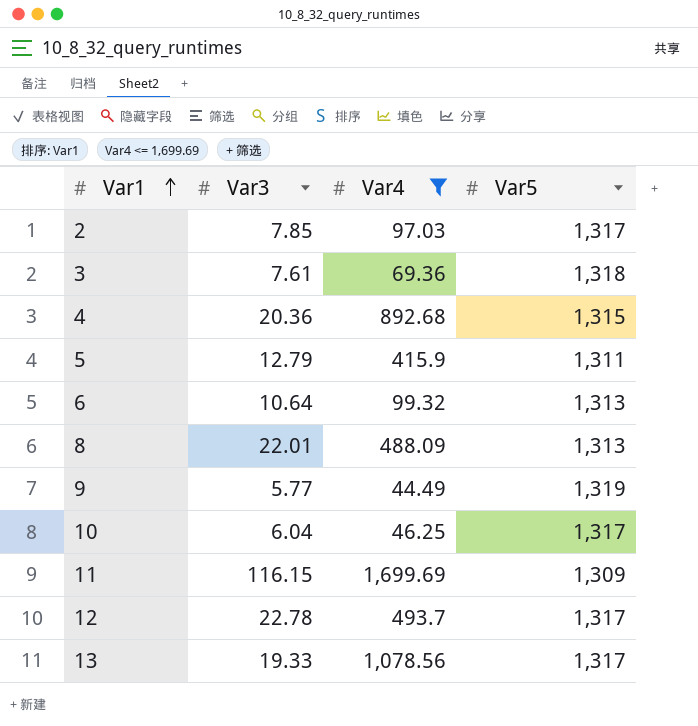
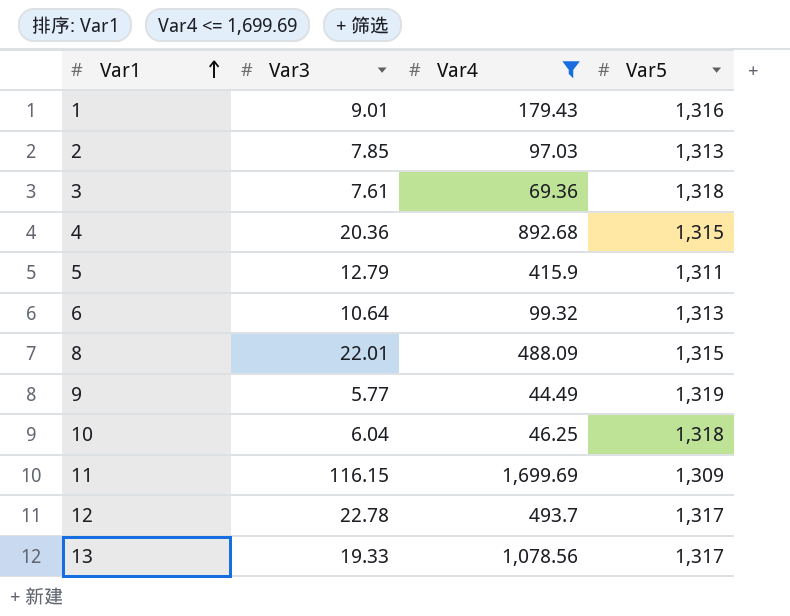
row 1: none -> 9.01 | 179.43 | 1,316
2 | Var5: 1,317 -> 1,313
8 | Var5: 1,313 -> 1,315
10 | Var5: 1,317 -> 1,318

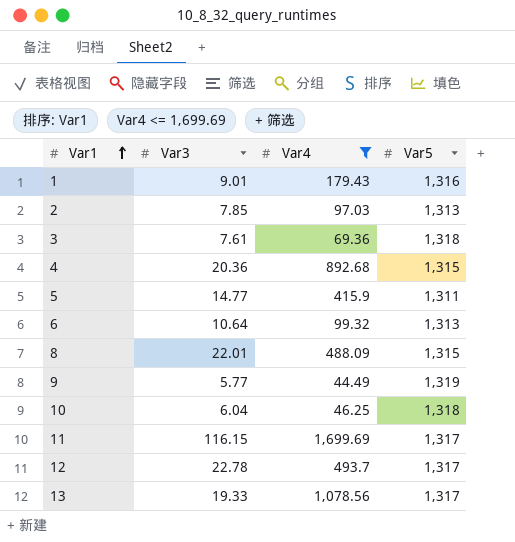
5 | Var3: 12.79 -> 14.77
11 | Var5: 1,309 -> 1,317

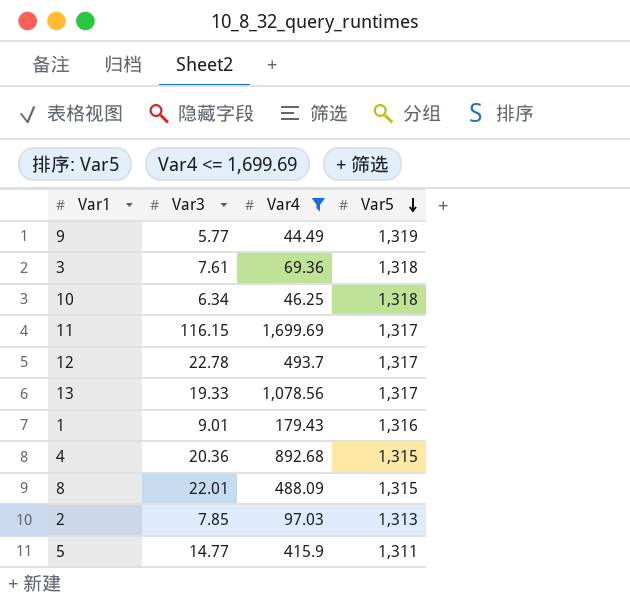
row order: Var1 ascending -> Var5 descending
row 6: 10.64 | 99.32 | 1,313 -> none
10 | Var3: 6.04 -> 6.34

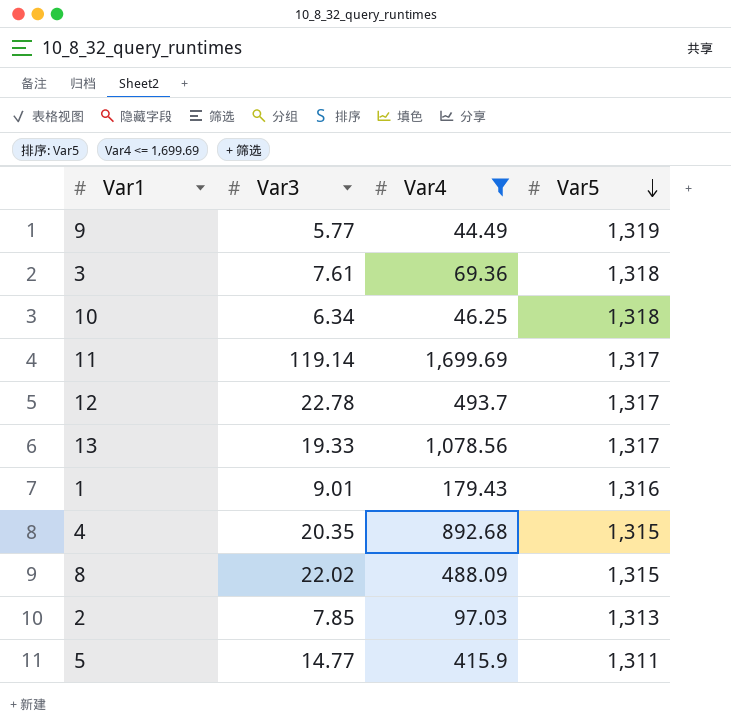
11 | Var3: 116.15 -> 119.14
4 | Var3: 20.36 -> 20.35
8 | Var3: 22.01 -> 22.02

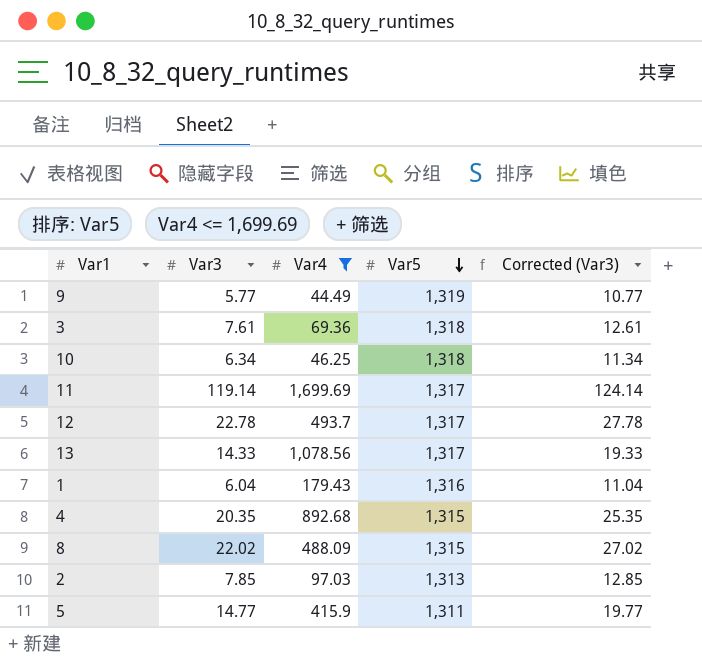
column Corrected (Var3) | formula: none -> [Var3] + 5
13 | Var3: 19.33 -> 14.33
1 | Var3: 9.01 -> 6.04

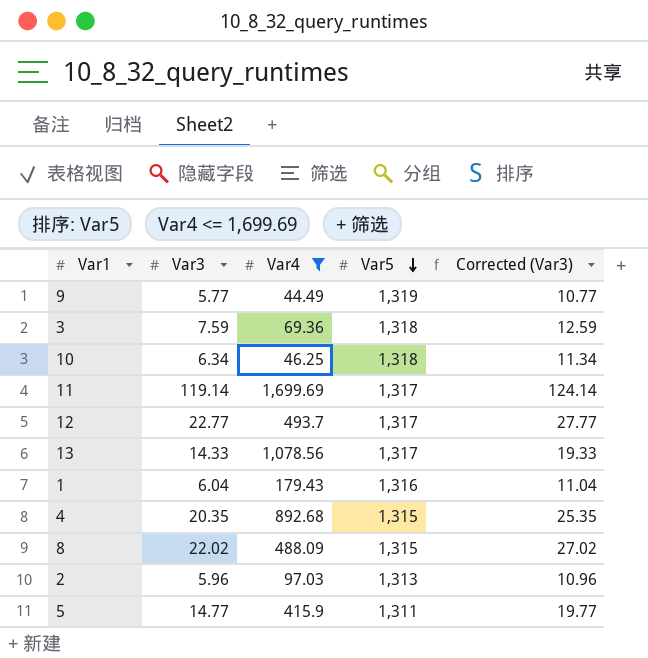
3 | Var3: 7.61 -> 7.59
3 | Corrected (Var3): 12.61 -> 12.59
12 | Var3: 22.78 -> 22.77
12 | Corrected (Var3): 27.78 -> 27.77
2 | Var3: 7.85 -> 5.96
2 | Corrected (Var3): 12.85 -> 10.96

